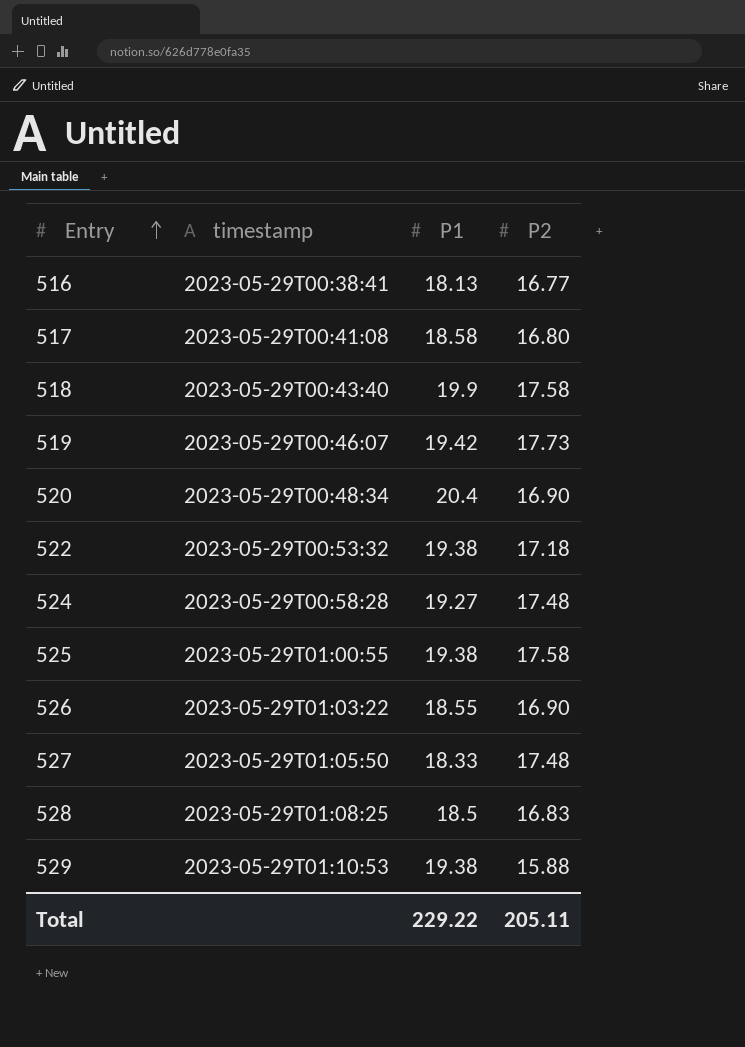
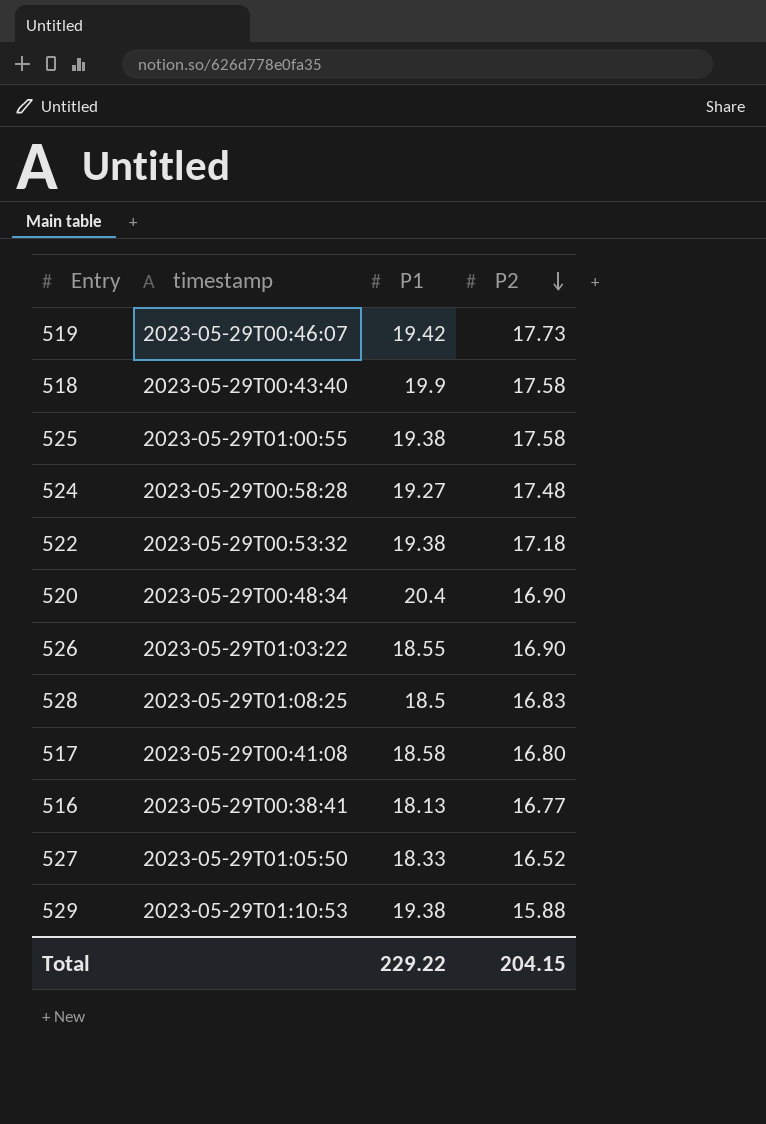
row order: Entry ascending -> P2 descending
527 | P2: 17.48 -> 16.52
Total | P2: 205.11 -> 204.15

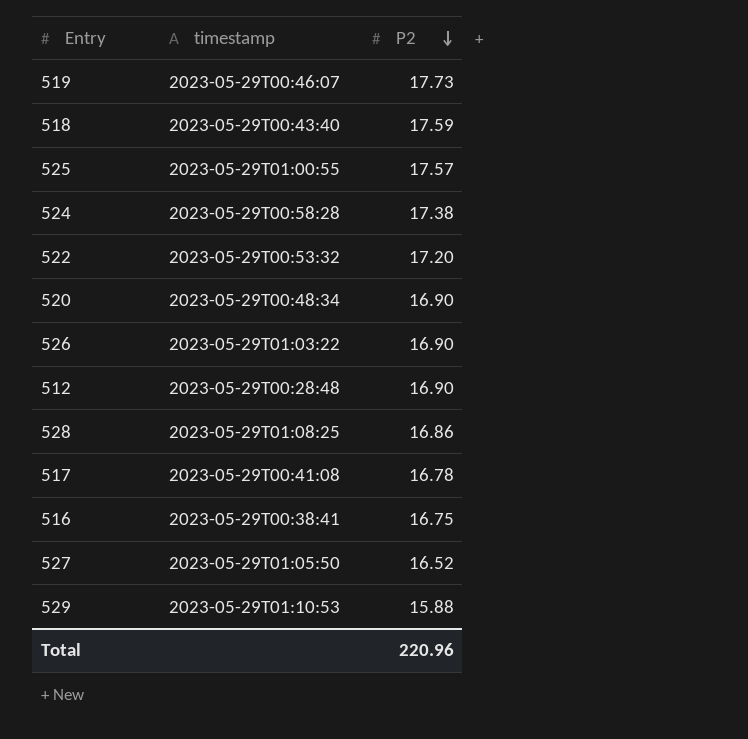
column P1 | position: 3 -> none
518 | P2: 17.58 -> 17.59
525 | P2: 17.58 -> 17.57
524 | P2: 17.48 -> 17.38
522 | P2: 17.18 -> 17.20
row 512: none -> 2023-05-29T00:28:48 | 16.90
528 | P2: 16.83 -> 16.86
517 | P2: 16.80 -> 16.78
516 | P2: 16.77 -> 16.75
Total | P2: 204.15 -> 220.96

